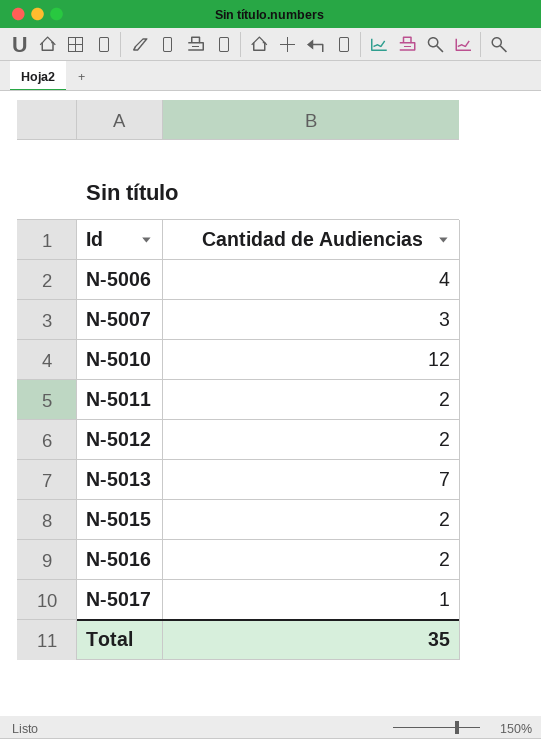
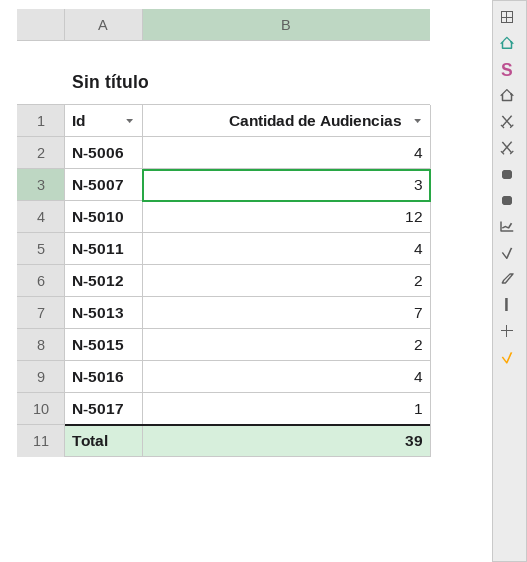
N-5011 | Cantidad de Audiencias: 2 -> 4
N-5016 | Cantidad de Audiencias: 2 -> 4
Total | Cantidad de Audiencias: 35 -> 39

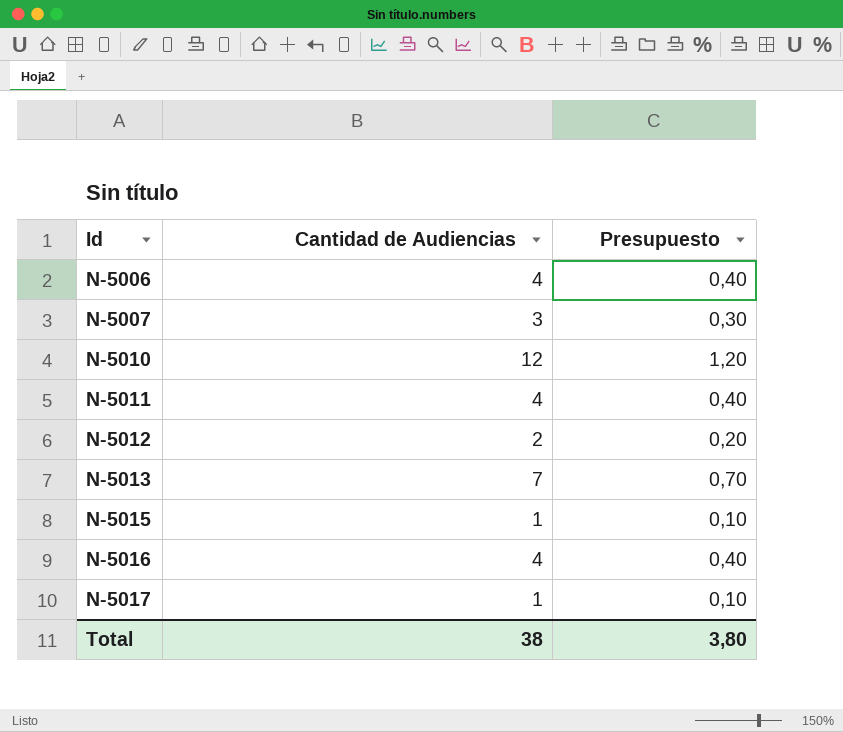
column Presupuesto | formula: none -> [Cantidad de Audiencias] * 0,1
N-5015 | Cantidad de Audiencias: 2 -> 1
Total | Cantidad de Audiencias: 39 -> 38

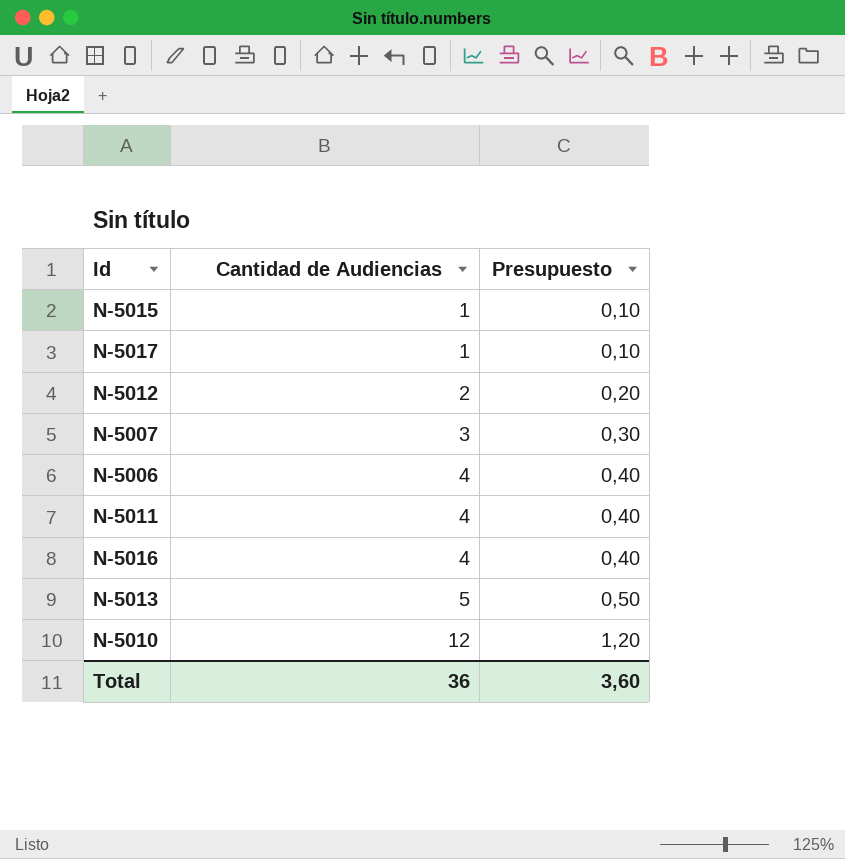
row order: Id ascending -> Cantidad de Audiencias ascending
N-5013 | Cantidad de Audiencias: 7 -> 5
N-5013 | Presupuesto: 0,70 -> 0,50
Total | Cantidad de Audiencias: 38 -> 36
Total | Presupuesto: 3,80 -> 3,60

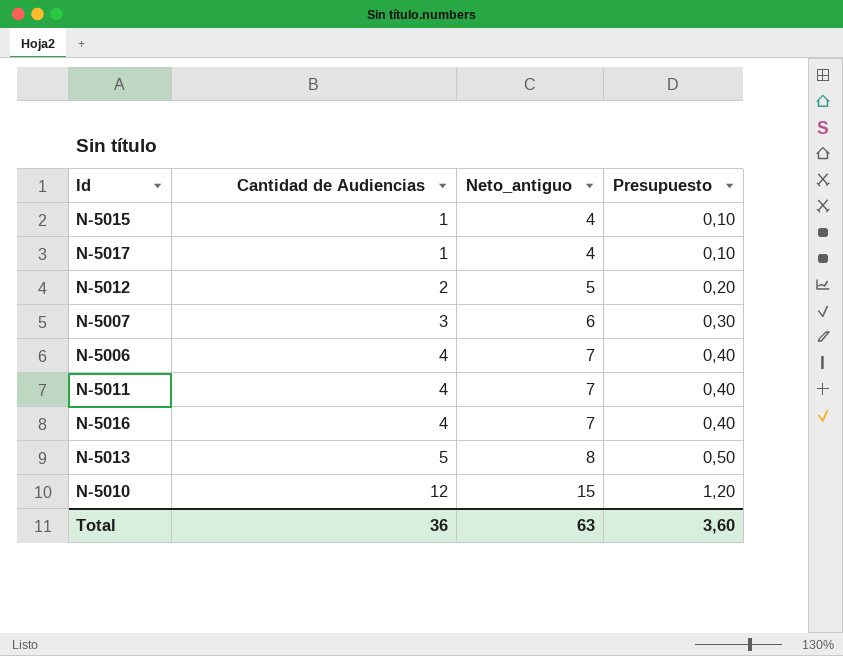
column Neto_antiguo | formula: none -> [Cantidad de Audiencias] + 3

